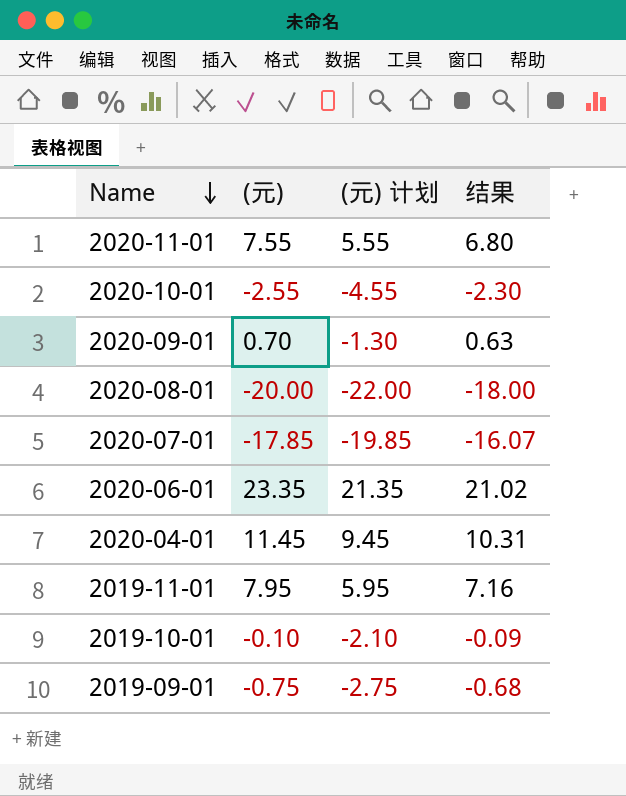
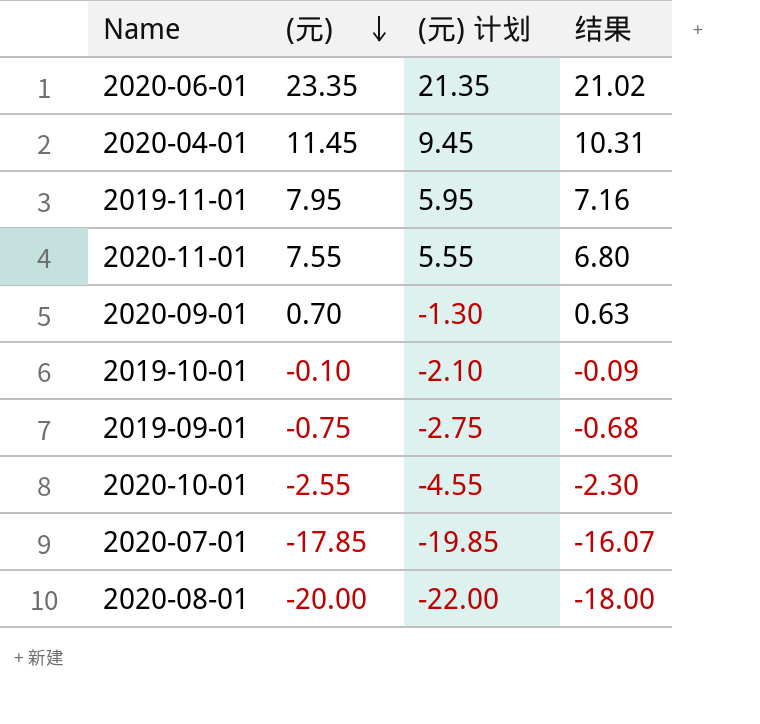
row order: Name descending -> (元) descending

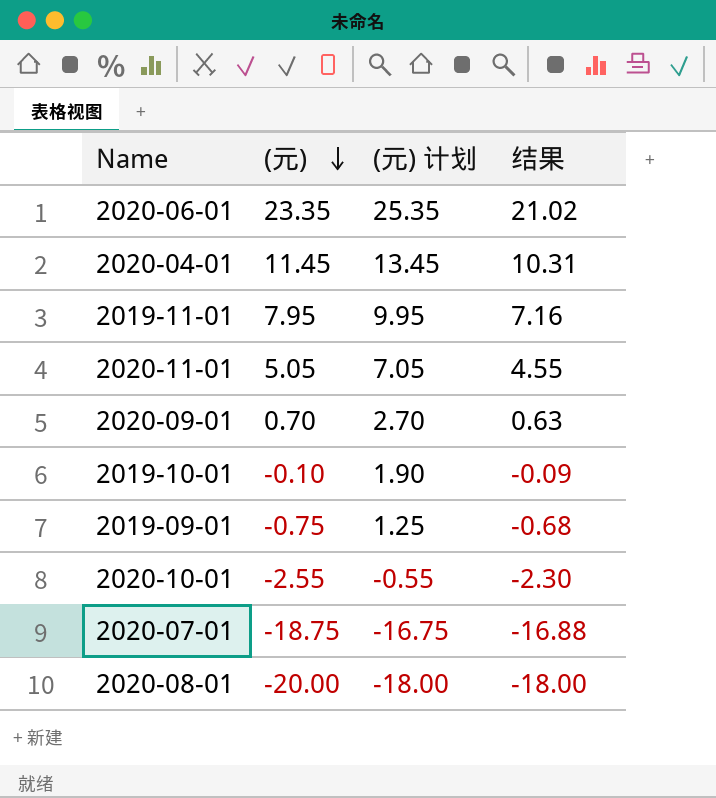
column (元) 计划 | formula: [(元)] - 2 -> [(元)] + 2
2020-11-01 | (元): 7.55 -> 5.05
2020-11-01 | 结果: 6.80 -> 4.55
2020-07-01 | (元): -17.85 -> -18.75
2020-07-01 | 结果: -16.07 -> -16.88

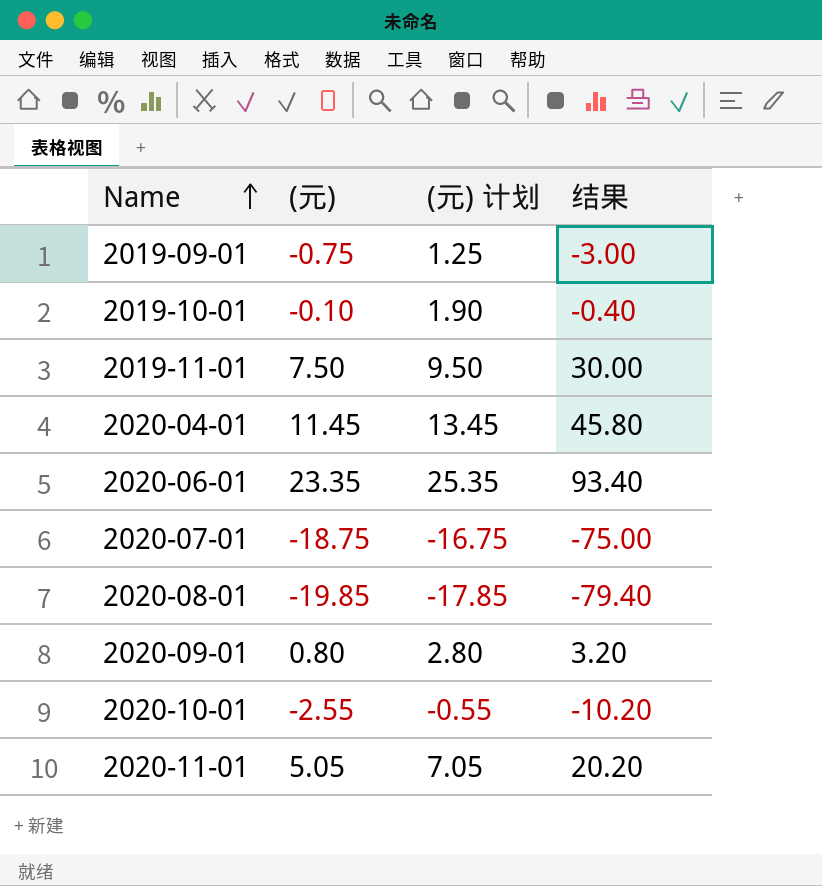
row order: (元) descending -> Name ascending
column 结果 | formula: [(元)] * 0.9 -> [(元)] * 4
2019-11-01 | (元): 7.95 -> 7.50
2019-11-01 | (元) 计划: 9.95 -> 9.50
2020-08-01 | (元): -20.00 -> -19.85
2020-08-01 | (元) 计划: -18.00 -> -17.85
2020-09-01 | (元): 0.70 -> 0.80
2020-09-01 | (元) 计划: 2.70 -> 2.80

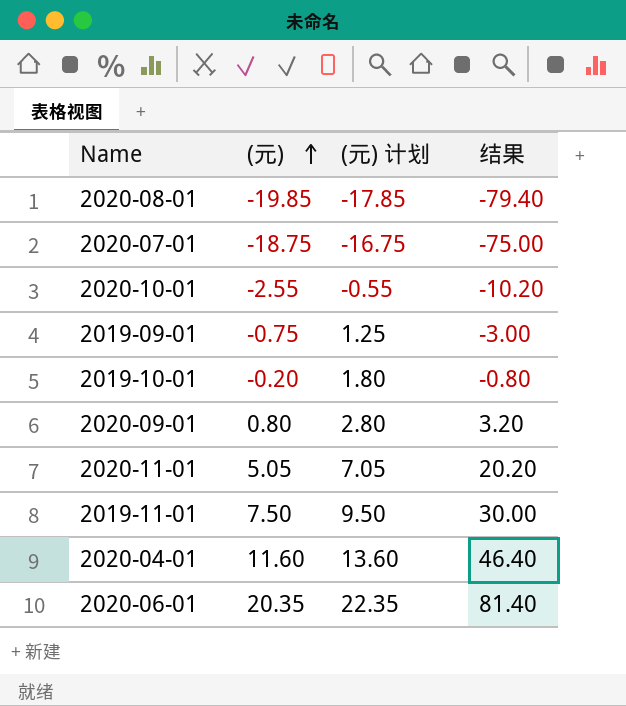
row order: Name ascending -> (元) ascending
2019-10-01 | (元): -0.10 -> -0.20
2019-10-01 | (元) 计划: 1.90 -> 1.80
2019-10-01 | 结果: -0.40 -> -0.80
2020-04-01 | (元): 11.45 -> 11.60
2020-04-01 | (元) 计划: 13.45 -> 13.60
2020-04-01 | 结果: 45.80 -> 46.40
2020-06-01 | (元): 23.35 -> 20.35
2020-06-01 | (元) 计划: 25.35 -> 22.35
2020-06-01 | 结果: 93.40 -> 81.40

